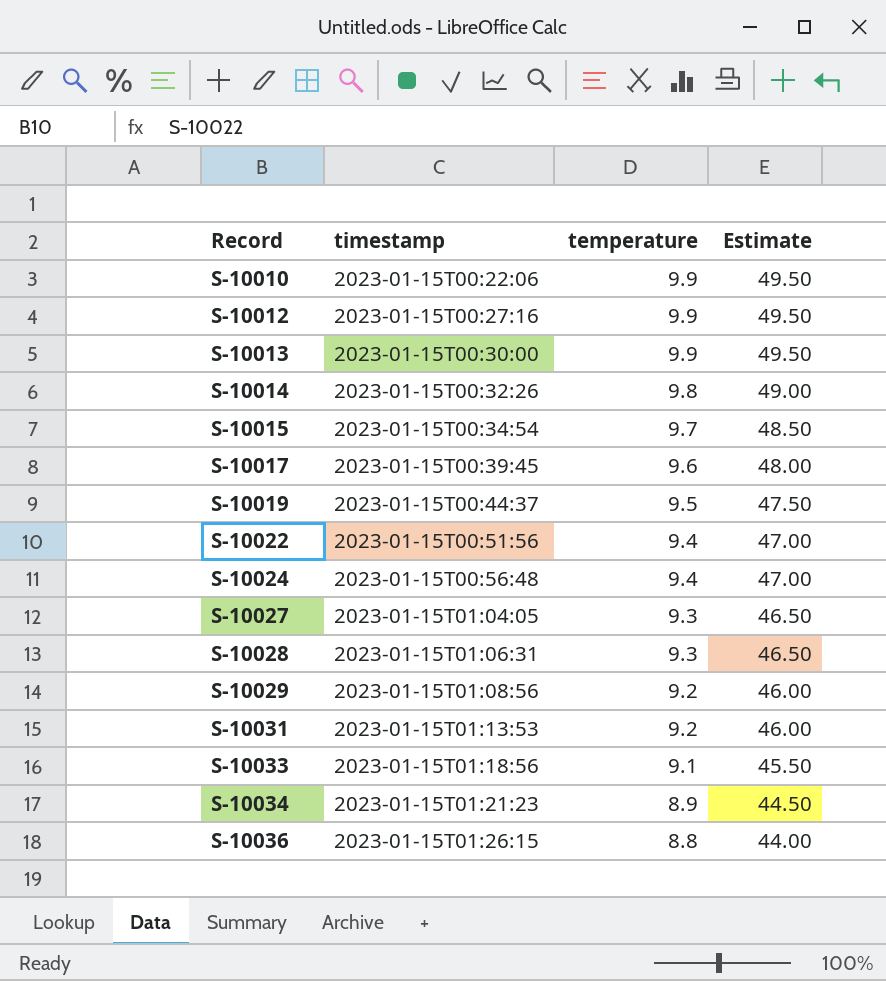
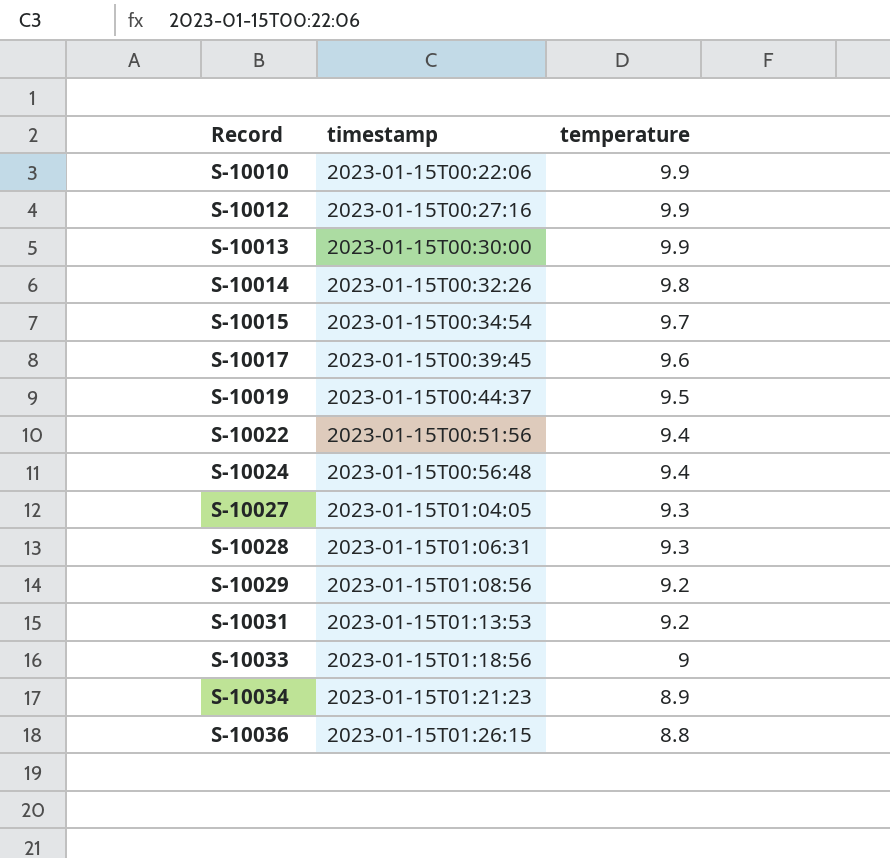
column Estimate | formula: [temperature] * 5 -> none
S-10033 | temperature: 9.1 -> 9

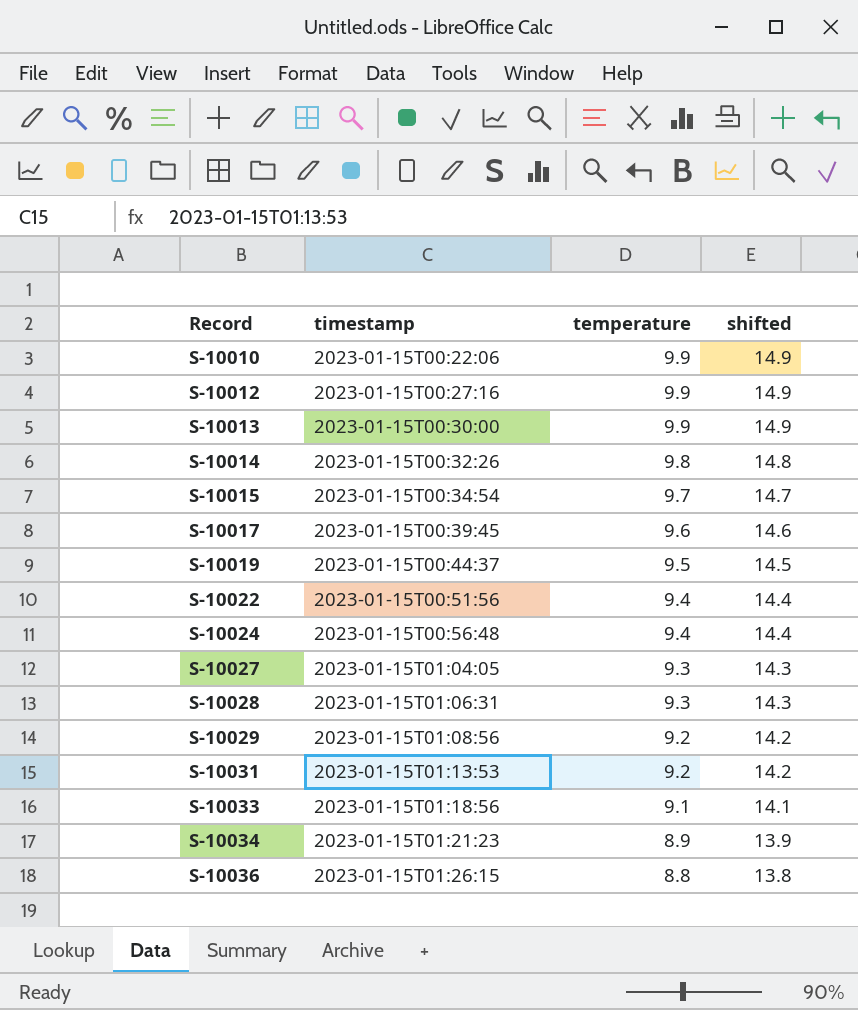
column shifted | formula: none -> [temperature] + 5
S-10033 | temperature: 9 -> 9.1

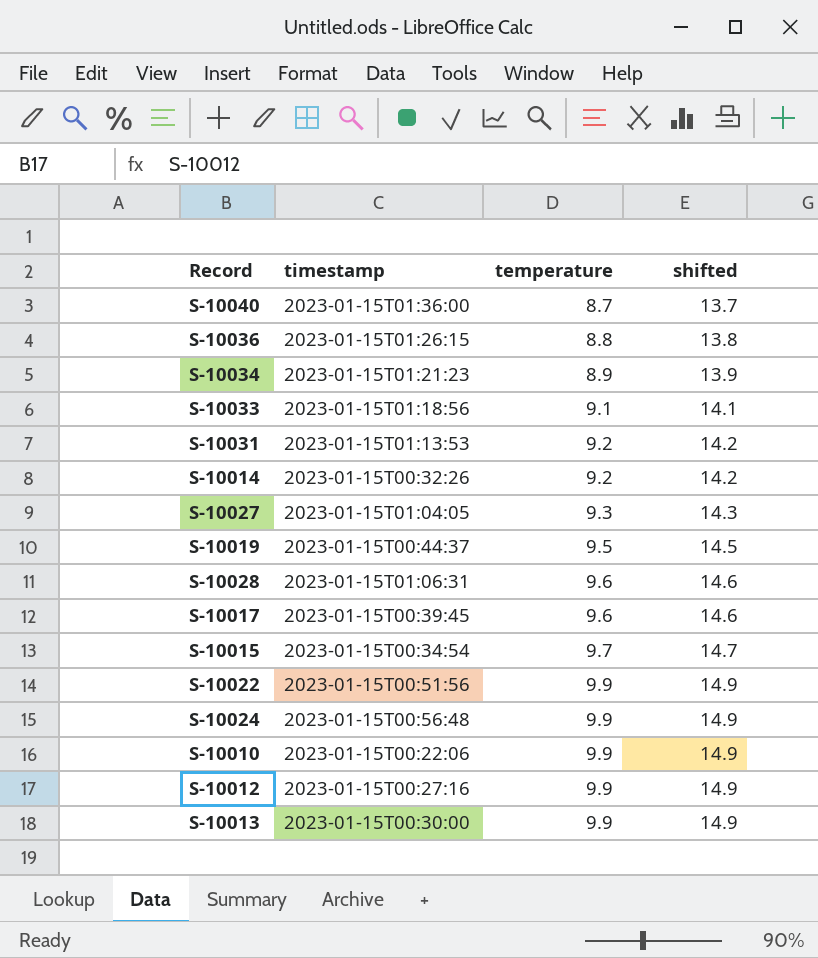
row order: Record ascending -> temperature ascending
row S-10029: 2023-01-15T01:08:56 | 9.2 | 14.2 -> none
row S-10040: none -> 2023-01-15T01:36:00 | 8.7 | 13.7
S-10014 | temperature: 9.8 -> 9.2
S-10014 | shifted: 14.8 -> 14.2
S-10028 | temperature: 9.3 -> 9.6
S-10028 | shifted: 14.3 -> 14.6
S-10022 | temperature: 9.4 -> 9.9
S-10022 | shifted: 14.4 -> 14.9
S-10024 | temperature: 9.4 -> 9.9
S-10024 | shifted: 14.4 -> 14.9

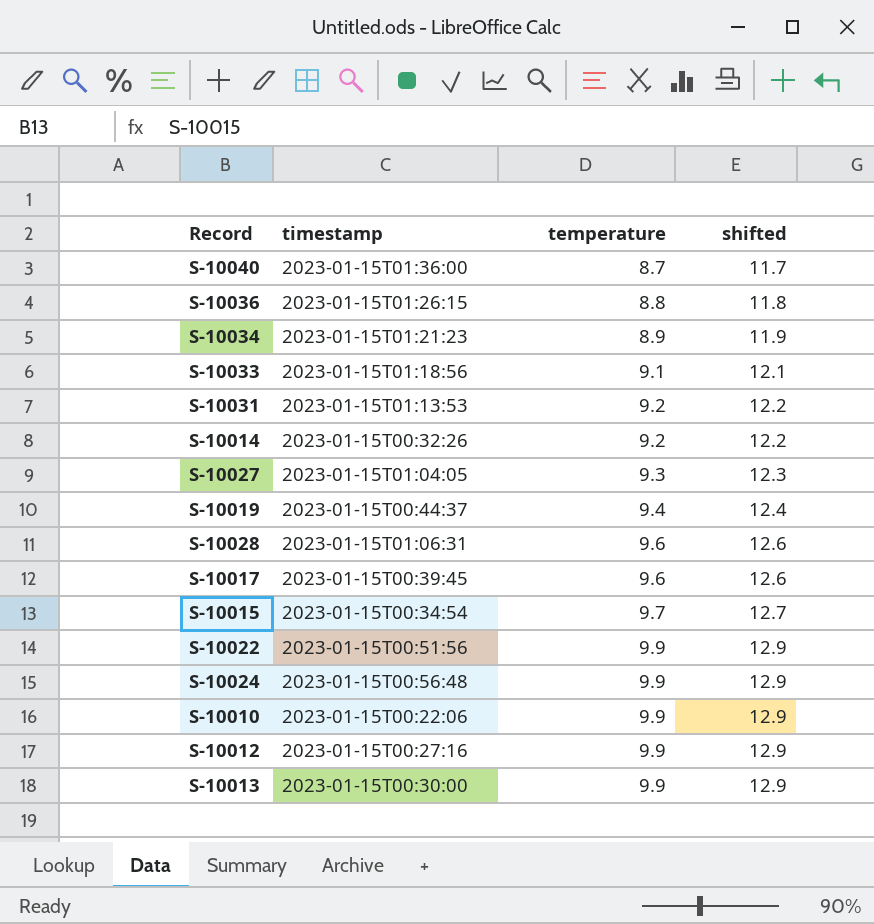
column shifted | formula: [temperature] + 5 -> [temperature] + 3
S-10019 | temperature: 9.5 -> 9.4

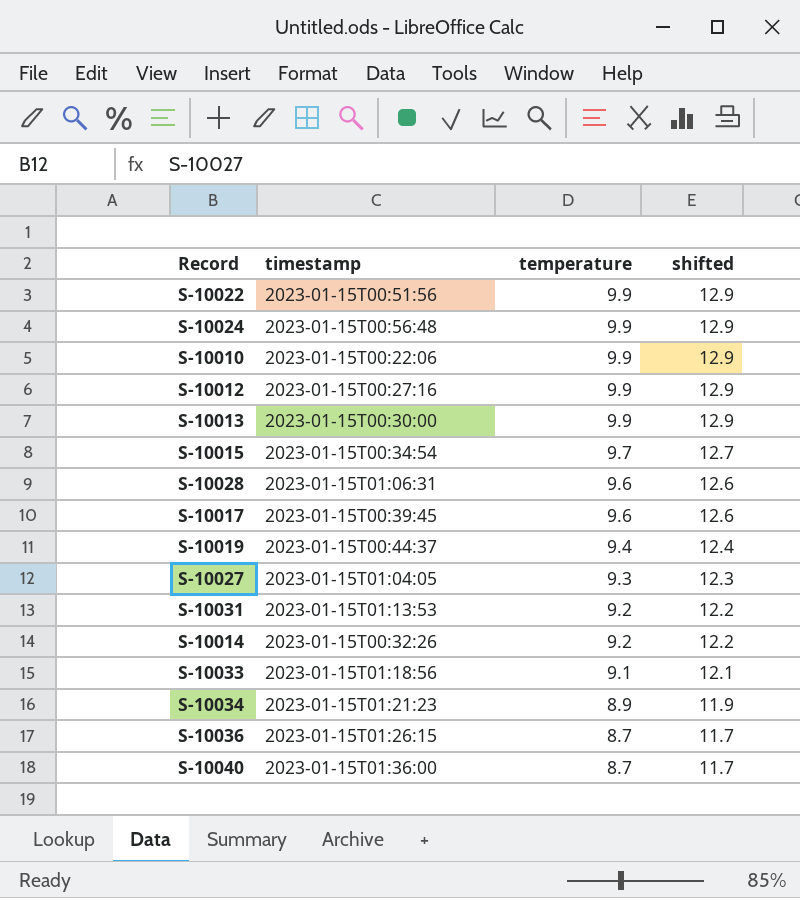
row order: temperature ascending -> temperature descending
S-10036 | temperature: 8.8 -> 8.7
S-10036 | shifted: 11.8 -> 11.7

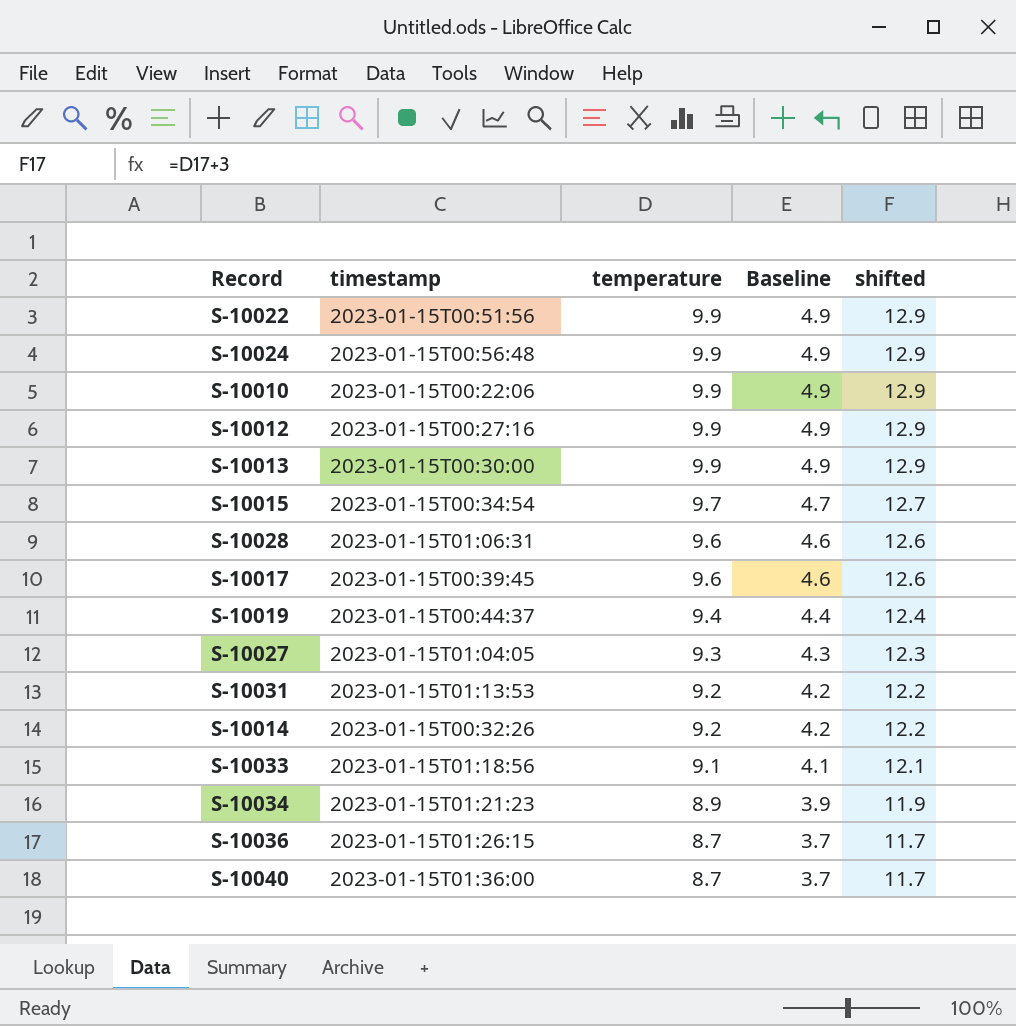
column Baseline | formula: none -> [temperature] - 5

